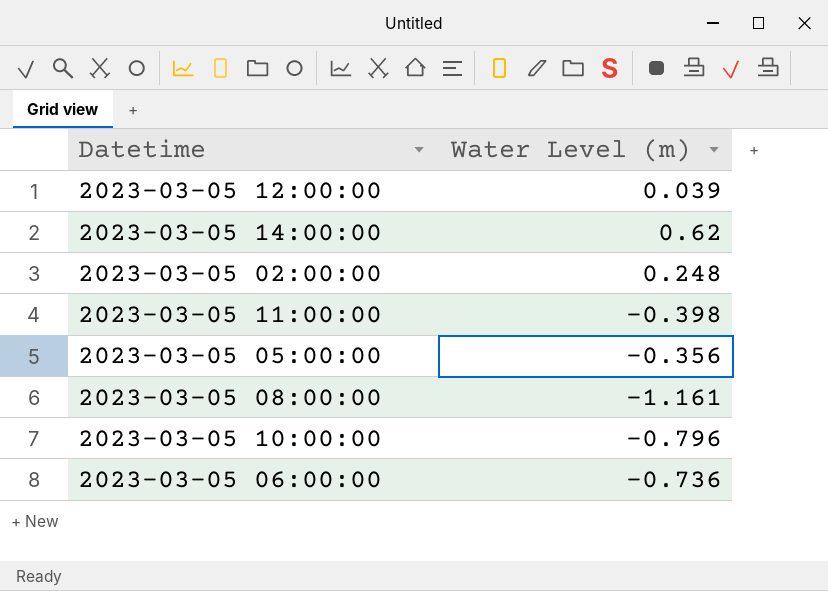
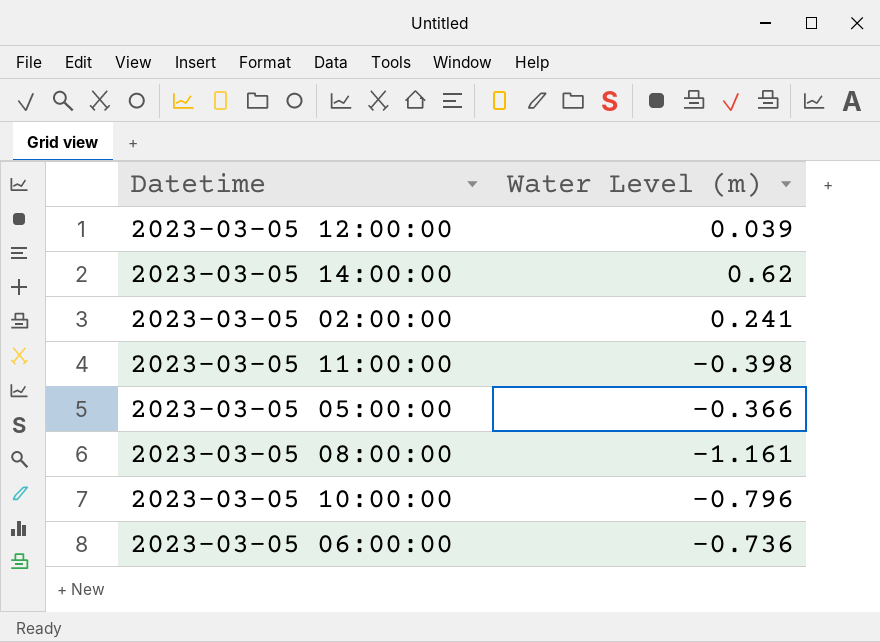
2023-03-05 02:00:00 | Water Level (m): 0.248 -> 0.241
2023-03-05 05:00:00 | Water Level (m): -0.356 -> -0.366

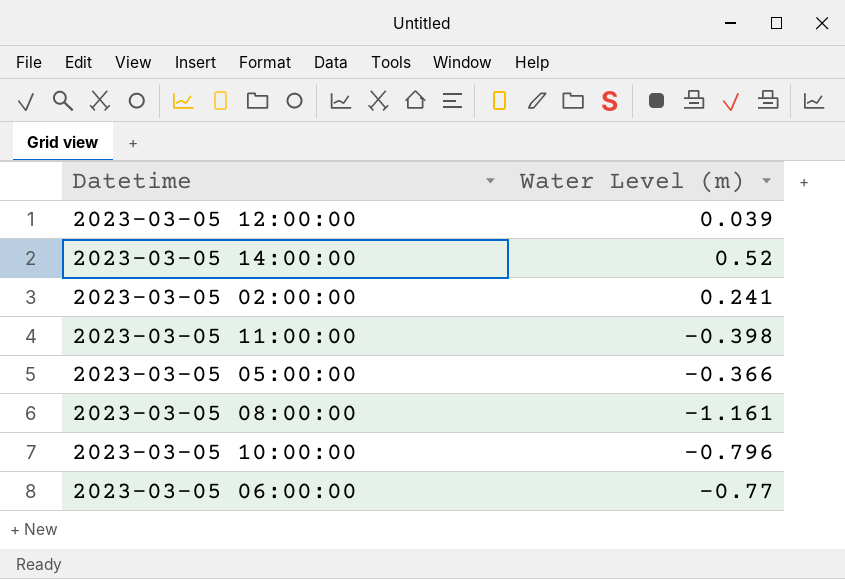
2023-03-05 14:00:00 | Water Level (m): 0.62 -> 0.52
2023-03-05 06:00:00 | Water Level (m): -0.736 -> -0.77

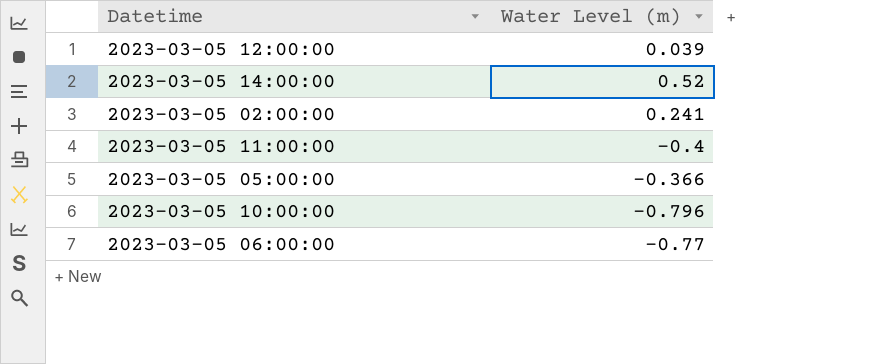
row 2023-03-05 08:00:00: -1.161 -> none
2023-03-05 11:00:00 | Water Level (m): -0.398 -> -0.4

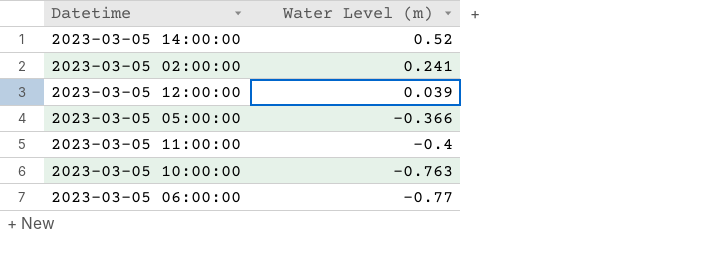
row order: none -> Water Level (m) descending
2023-03-05 10:00:00 | Water Level (m): -0.796 -> -0.763

